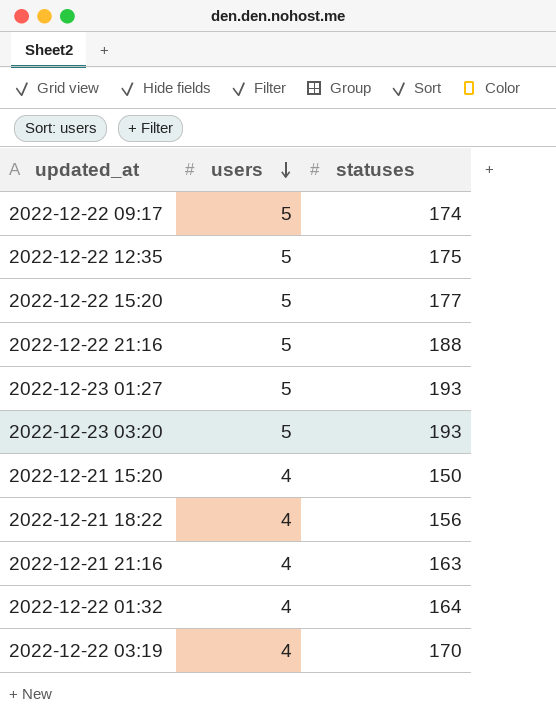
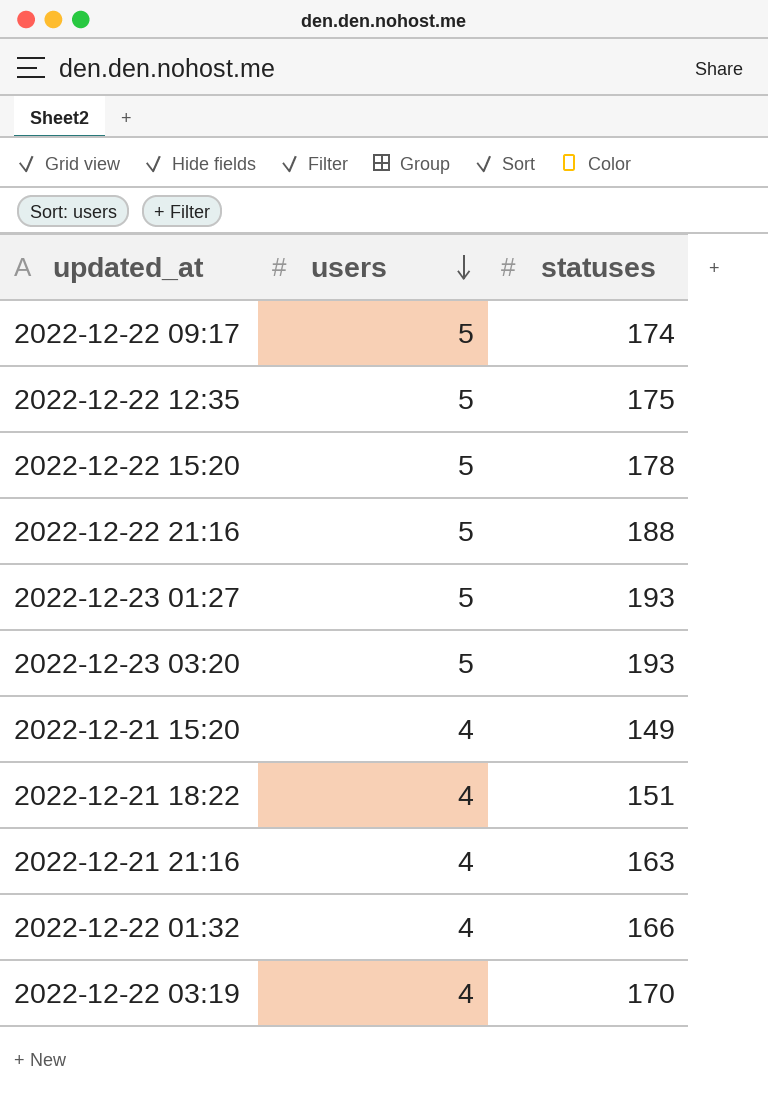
2022-12-22 15:20 | statuses: 177 -> 178
2022-12-21 15:20 | statuses: 150 -> 149
2022-12-21 18:22 | statuses: 156 -> 151
2022-12-22 01:32 | statuses: 164 -> 166

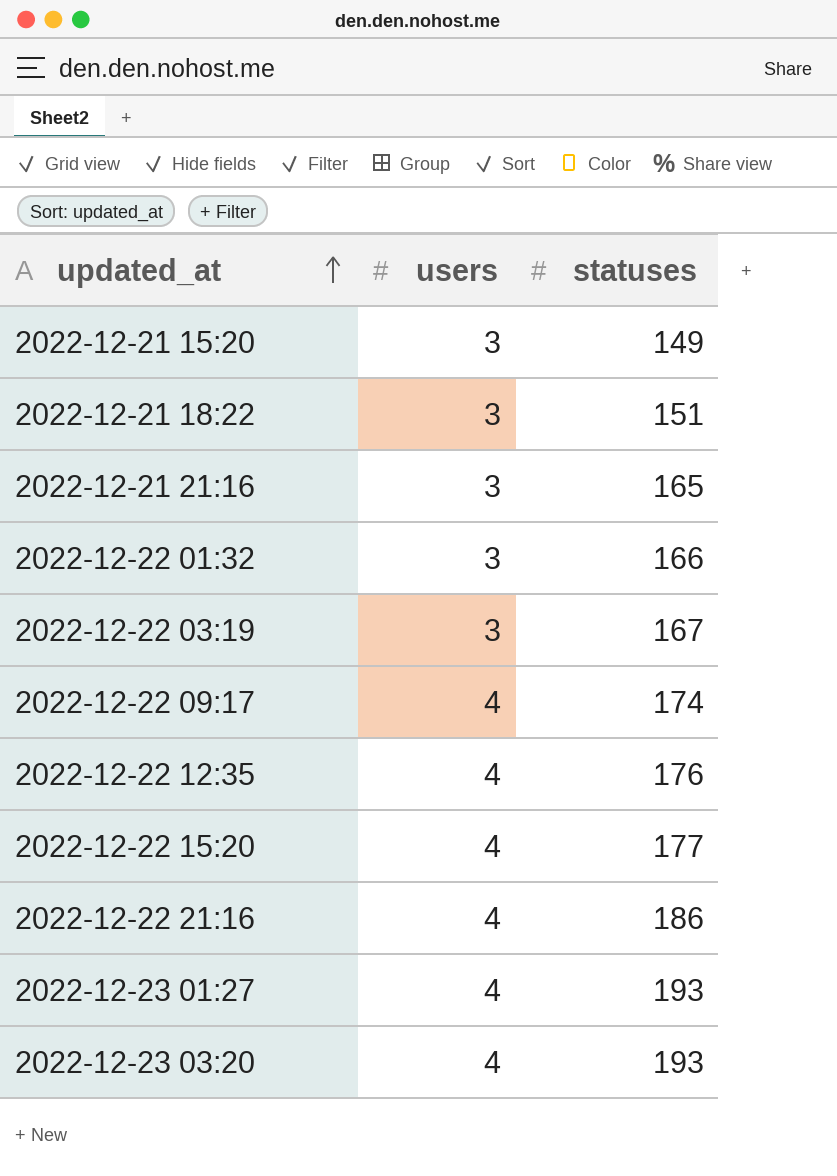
row order: users descending -> updated_at ascending
2022-12-21 15:20 | users: 4 -> 3
2022-12-21 18:22 | users: 4 -> 3
2022-12-21 21:16 | users: 4 -> 3
2022-12-21 21:16 | statuses: 163 -> 165
2022-12-22 01:32 | users: 4 -> 3
2022-12-22 03:19 | users: 4 -> 3
2022-12-22 03:19 | statuses: 170 -> 167
2022-12-22 09:17 | users: 5 -> 4
2022-12-22 12:35 | users: 5 -> 4
2022-12-22 12:35 | statuses: 175 -> 176
2022-12-22 15:20 | users: 5 -> 4
2022-12-22 15:20 | statuses: 178 -> 177
2022-12-22 21:16 | users: 5 -> 4
2022-12-22 21:16 | statuses: 188 -> 186
2022-12-23 01:27 | users: 5 -> 4
2022-12-23 03:20 | users: 5 -> 4

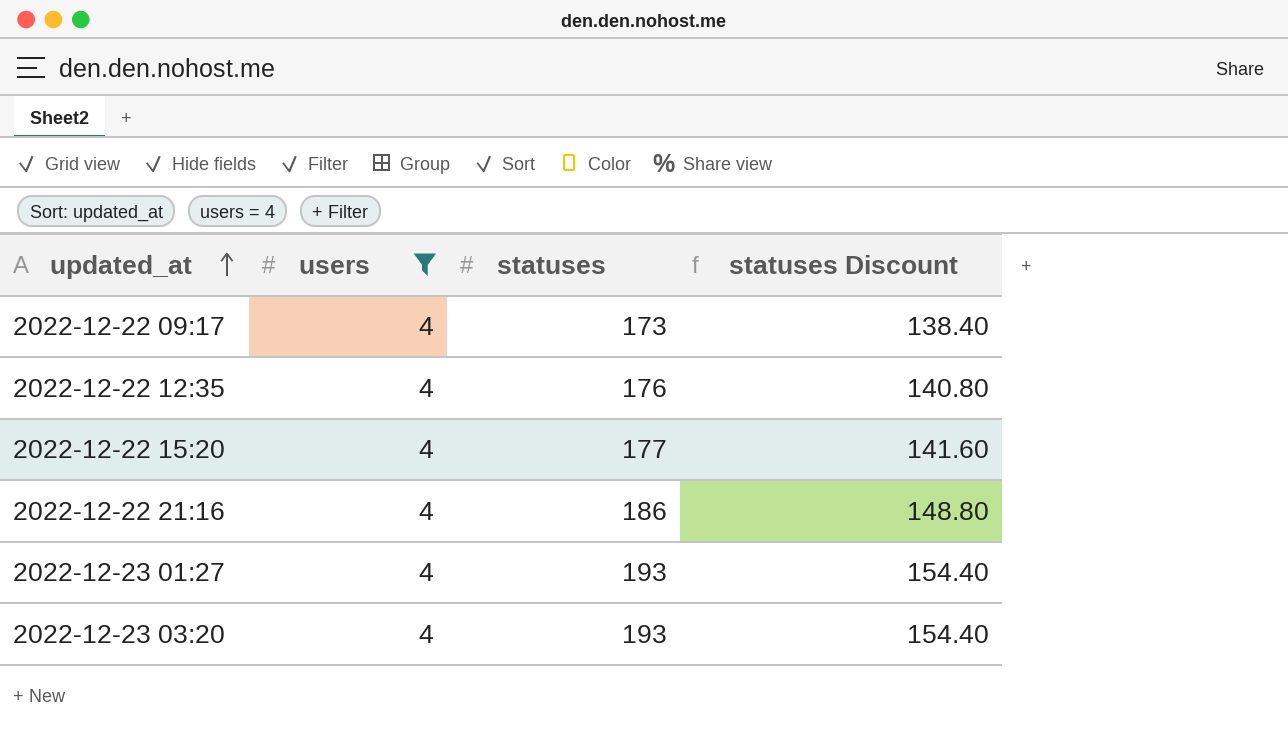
filter: none -> users = 4
column statuses Discount | formula: none -> [statuses] * 0.8
2022-12-22 09:17 | statuses: 174 -> 173

